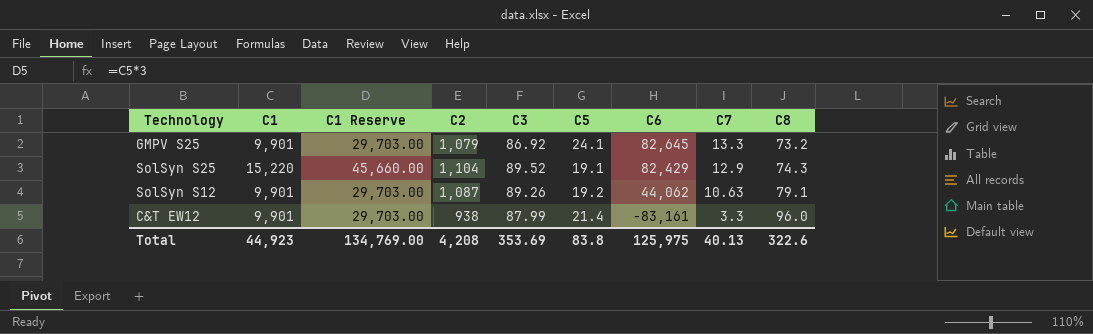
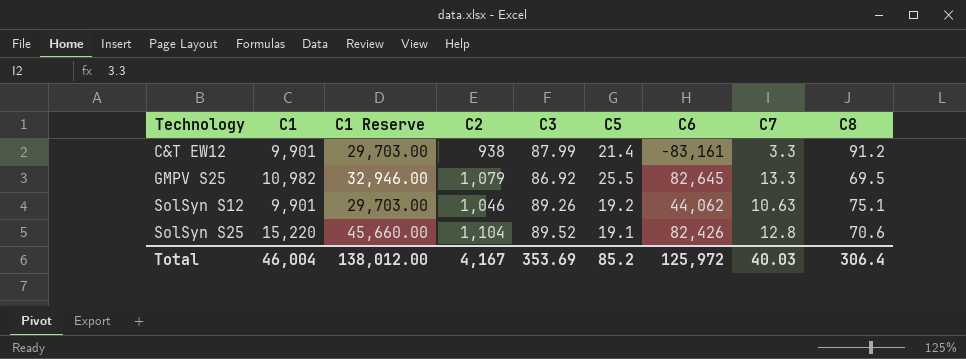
row order: C6 descending -> Technology ascending
C&T EW12 | C8: 96.0 -> 91.2
GMPV S25 | C1: 9,901 -> 10,982
GMPV S25 | C1 Reserve: 29,703.00 -> 32,946.00
GMPV S25 | C5: 24.1 -> 25.5
GMPV S25 | C8: 73.2 -> 69.5
SolSyn S12 | C2: 1,087 -> 1,046
SolSyn S12 | C8: 79.1 -> 75.1
SolSyn S25 | C6: 82,429 -> 82,426
SolSyn S25 | C7: 12.9 -> 12.8
SolSyn S25 | C8: 74.3 -> 70.6
Total | C1: 44,923 -> 46,004
Total | C1 Reserve: 134,769.00 -> 138,012.00
Total | C2: 4,208 -> 4,167
Total | C5: 83.8 -> 85.2
Total | C6: 125,975 -> 125,972
Total | C7: 40.13 -> 40.03
Total | C8: 322.6 -> 306.4

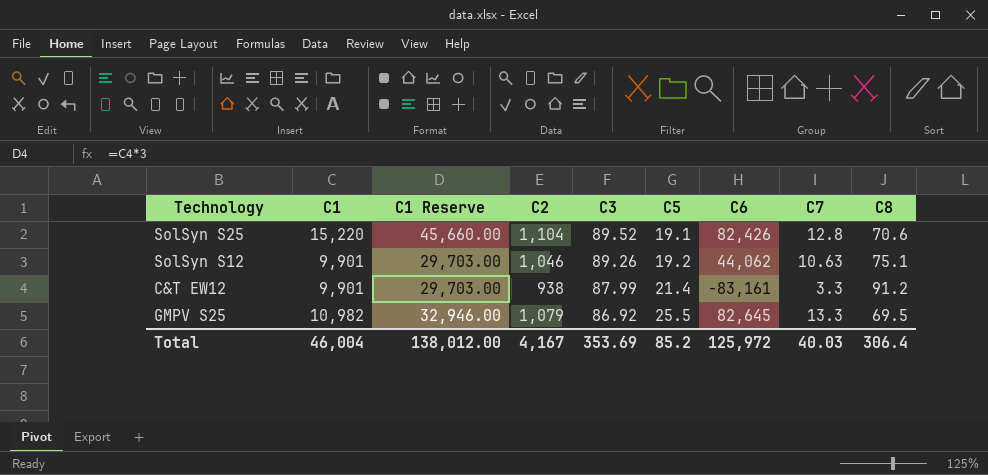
row order: Technology ascending -> C3 descending

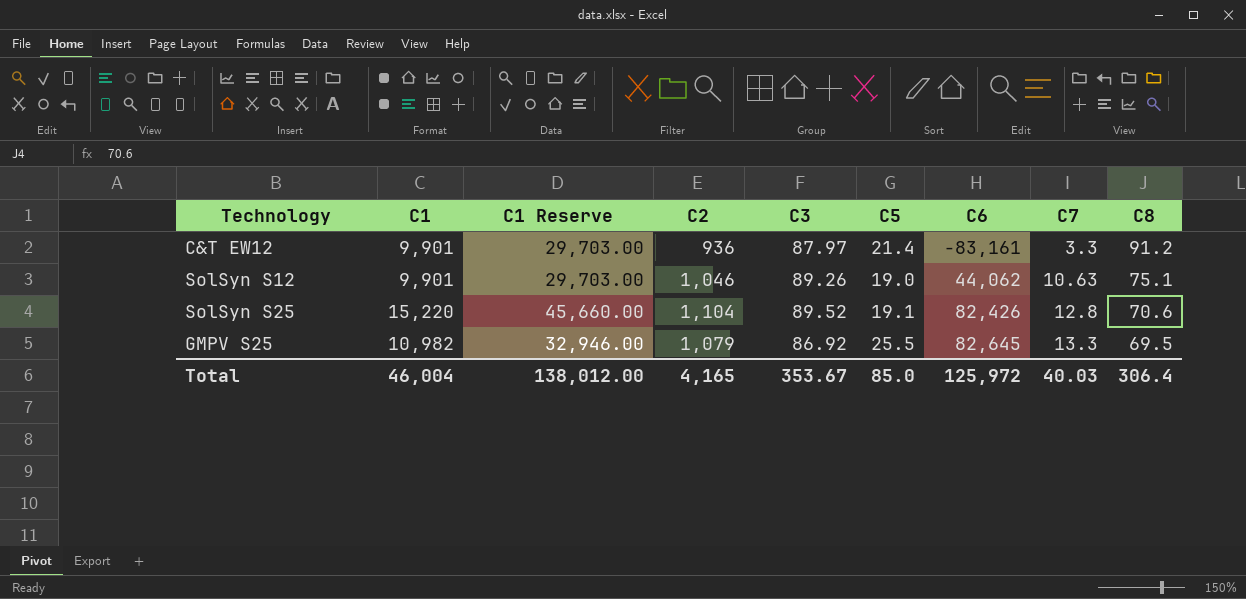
row order: C3 descending -> C6 ascending
C&T EW12 | C2: 938 -> 936
C&T EW12 | C3: 87.99 -> 87.97
SolSyn S12 | C5: 19.2 -> 19.0
Total | C2: 4,167 -> 4,165
Total | C3: 353.69 -> 353.67
Total | C5: 85.2 -> 85.0

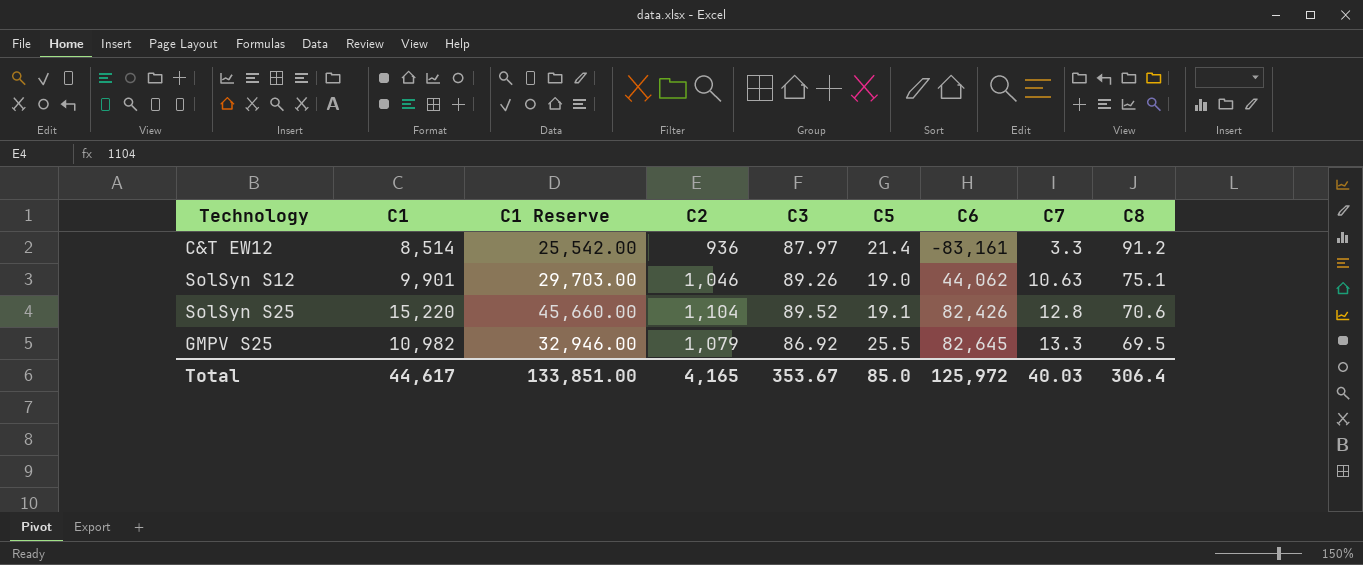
C&T EW12 | C1: 9,901 -> 8,514
C&T EW12 | C1 Reserve: 29,703.00 -> 25,542.00
Total | C1: 46,004 -> 44,617
Total | C1 Reserve: 138,012.00 -> 133,851.00

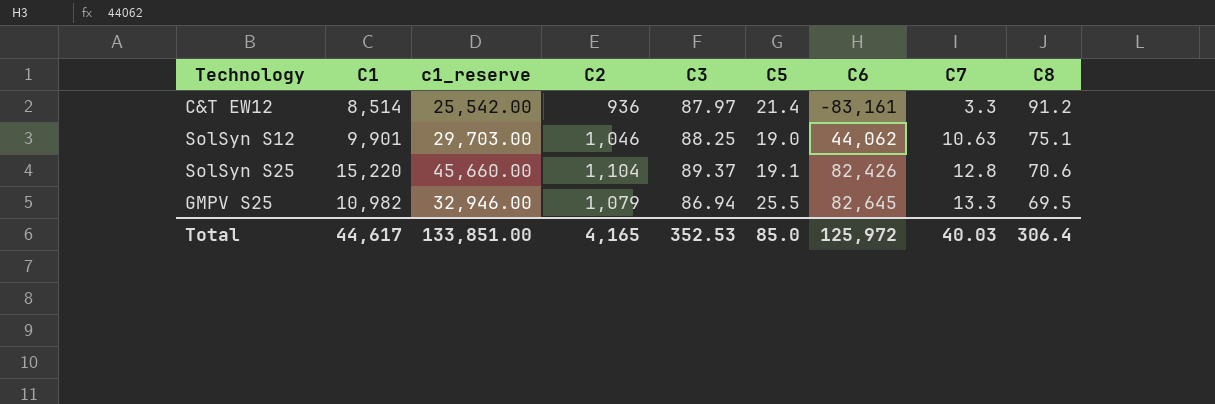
column name: C1 Reserve -> c1_reserve
SolSyn S12 | C3: 89.26 -> 88.25
SolSyn S25 | C3: 89.52 -> 89.37
GMPV S25 | C3: 86.92 -> 86.94
Total | C3: 353.67 -> 352.53

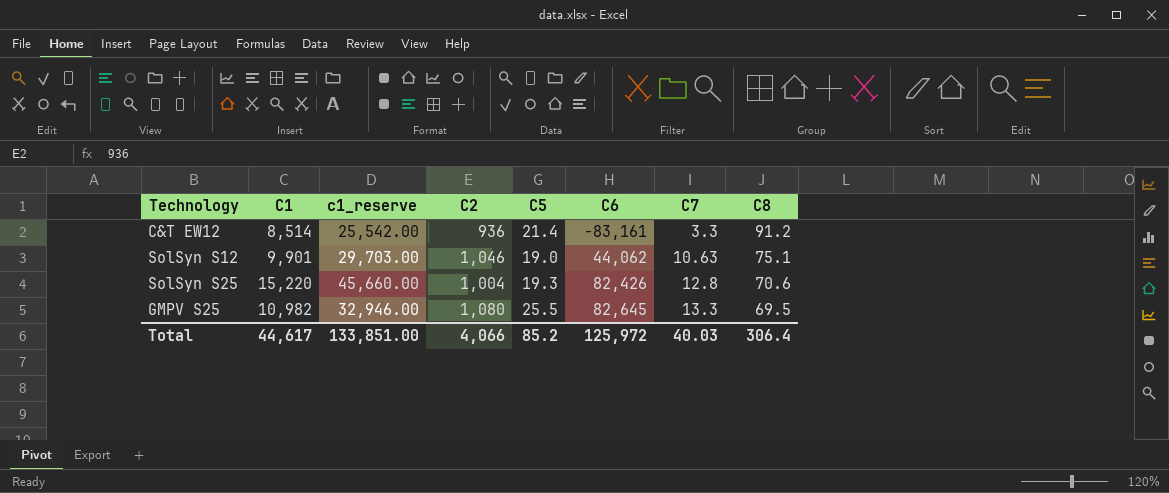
column C3 | position: 5 -> none
SolSyn S25 | C2: 1,104 -> 1,004
SolSyn S25 | C5: 19.1 -> 19.3
GMPV S25 | C2: 1,079 -> 1,080
Total | C2: 4,165 -> 4,066
Total | C5: 85.0 -> 85.2

